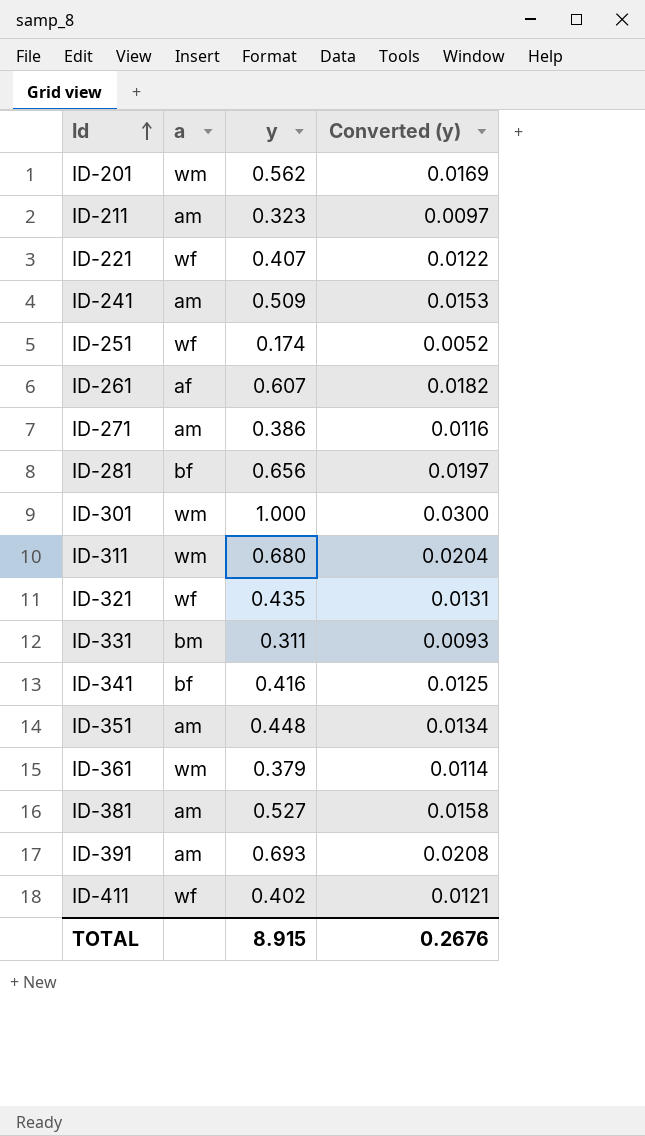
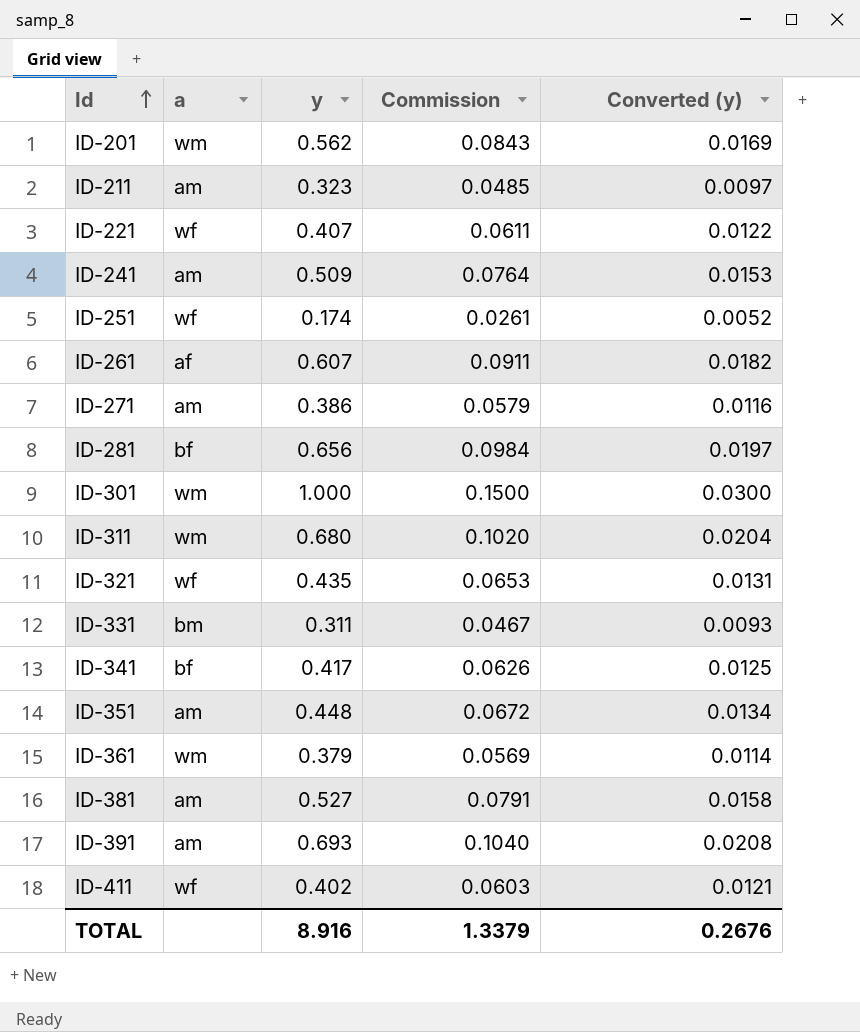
column Commission | formula: none -> [y] * 0.15
ID-341 | y: 0.416 -> 0.417
TOTAL | y: 8.915 -> 8.916

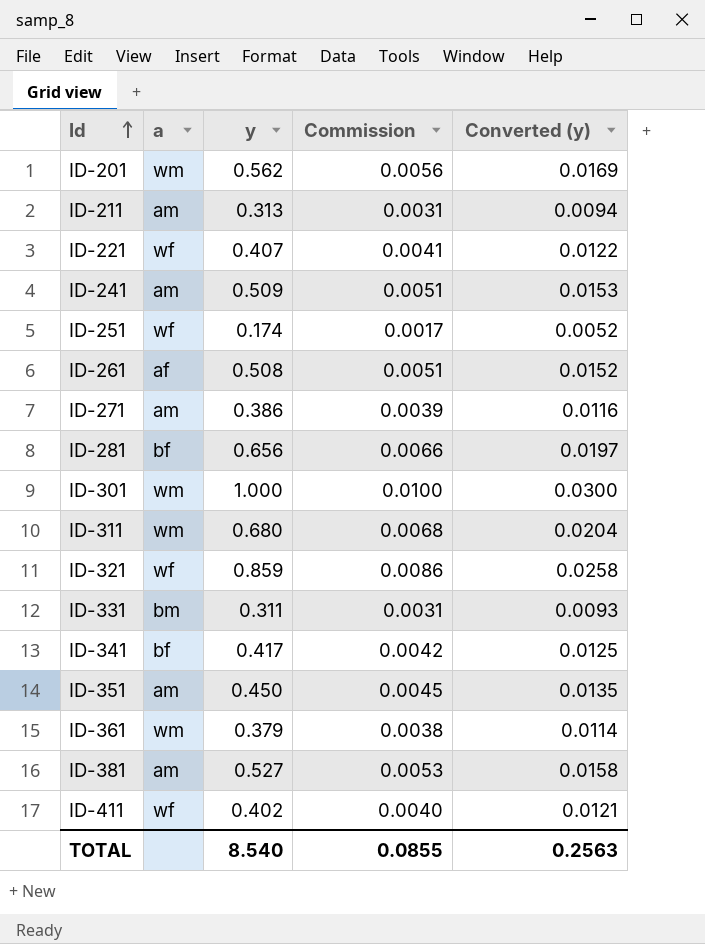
column Commission | formula: [y] * 0.15 -> [y] * 0.01
row ID-391: am | 0.693 | 0.1040 | 0.0208 -> none
ID-211 | y: 0.323 -> 0.313
ID-211 | Converted (y): 0.0097 -> 0.0094
ID-261 | y: 0.607 -> 0.508
ID-261 | Converted (y): 0.0182 -> 0.0152
ID-321 | y: 0.435 -> 0.859
ID-321 | Converted (y): 0.0131 -> 0.0258
ID-351 | y: 0.448 -> 0.450
ID-351 | Converted (y): 0.0134 -> 0.0135
TOTAL | y: 8.916 -> 8.540
TOTAL | Commission: 1.3379 -> 0.0855
TOTAL | Converted (y): 0.2676 -> 0.2563

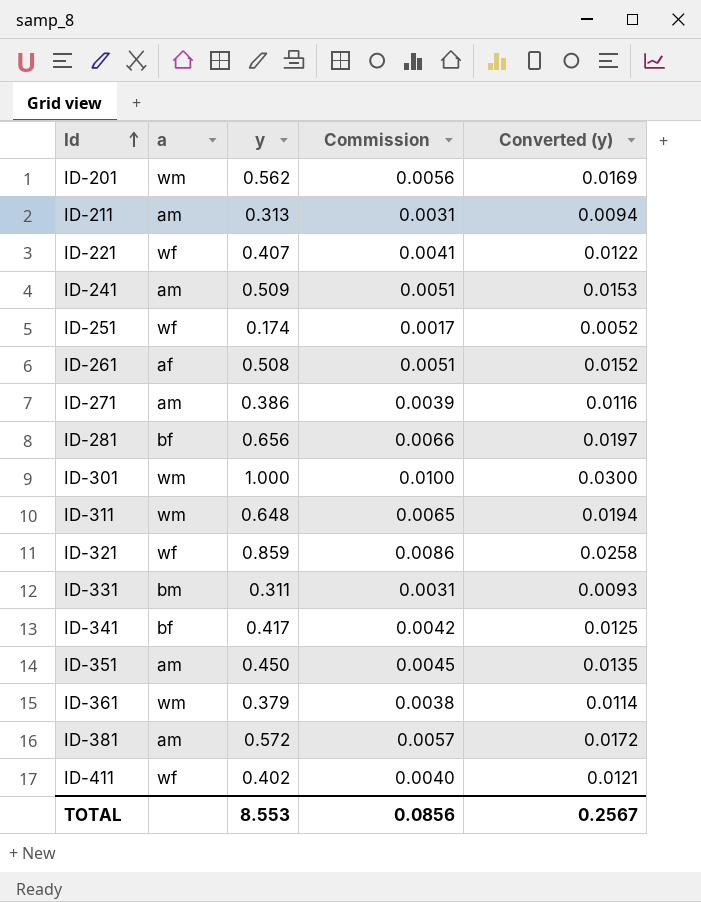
ID-311 | y: 0.680 -> 0.648
ID-311 | Commission: 0.0068 -> 0.0065
ID-311 | Converted (y): 0.0204 -> 0.0194
ID-381 | y: 0.527 -> 0.572
ID-381 | Commission: 0.0053 -> 0.0057
ID-381 | Converted (y): 0.0158 -> 0.0172
TOTAL | y: 8.540 -> 8.553
TOTAL | Commission: 0.0855 -> 0.0856
TOTAL | Converted (y): 0.2563 -> 0.2567

